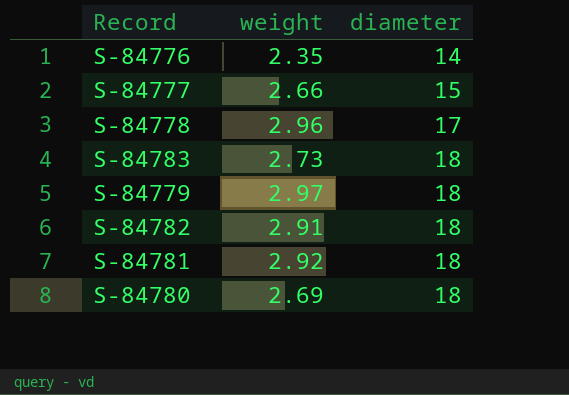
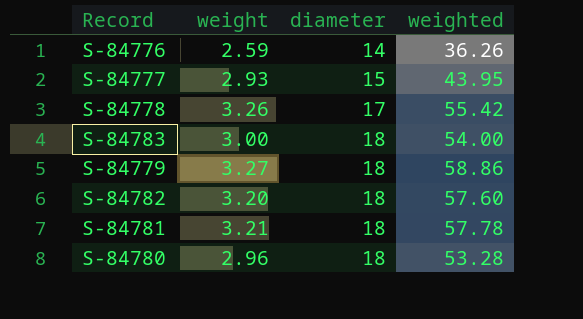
column weighted | formula: none -> [weight] * [diameter]
S-84776 | weight: 2.35 -> 2.59
S-84777 | weight: 2.66 -> 2.93
S-84778 | weight: 2.96 -> 3.26
S-84783 | weight: 2.73 -> 3.00
S-84779 | weight: 2.97 -> 3.27
S-84782 | weight: 2.91 -> 3.20
S-84781 | weight: 2.92 -> 3.21
S-84780 | weight: 2.69 -> 2.96

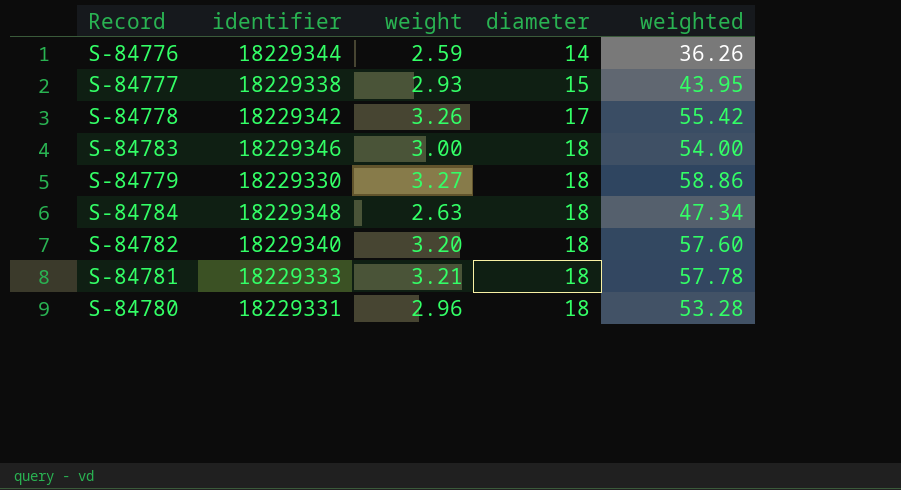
column identifier | position: none -> 2
row S-84784: none -> 18229348 | 2.63 | 18 | 47.34

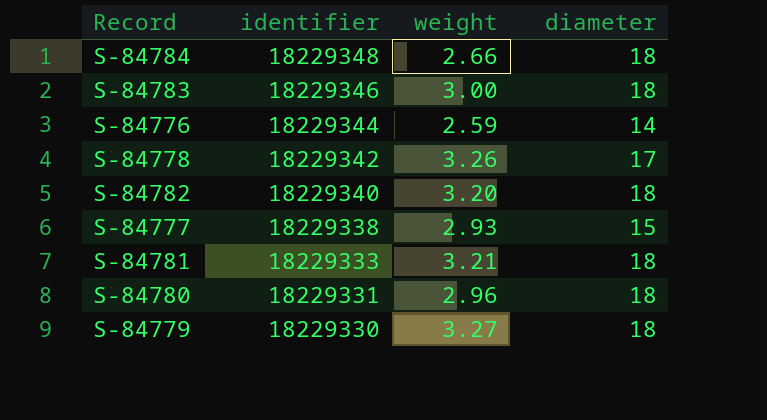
row order: diameter ascending -> identifier descending
column weighted | formula: [weight] * [diameter] -> none
S-84784 | weight: 2.63 -> 2.66

